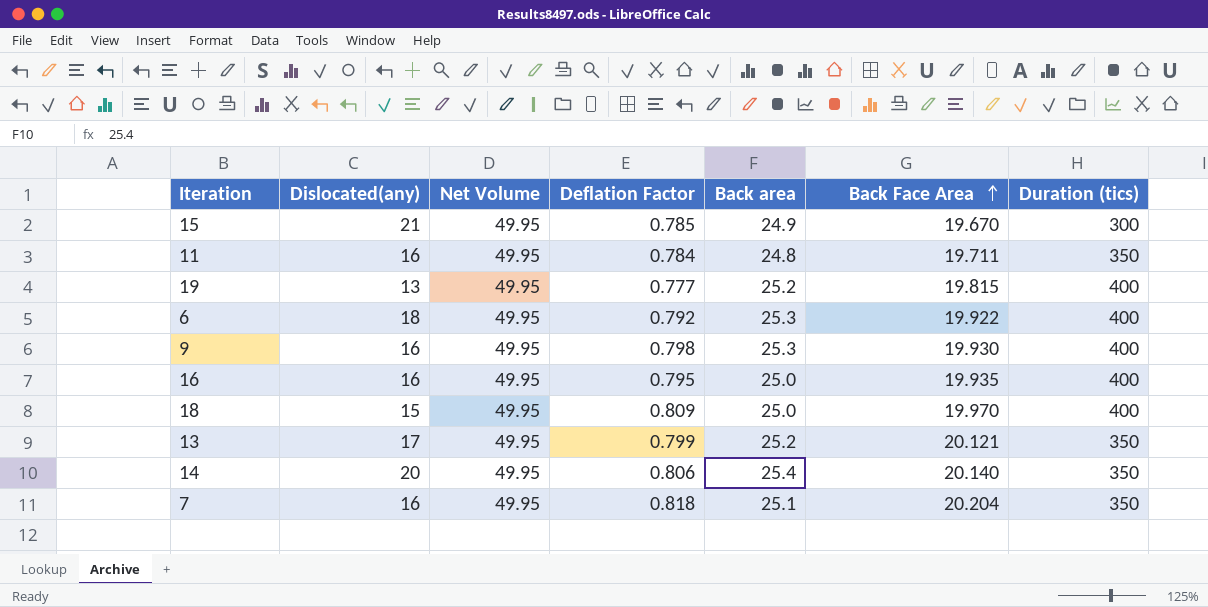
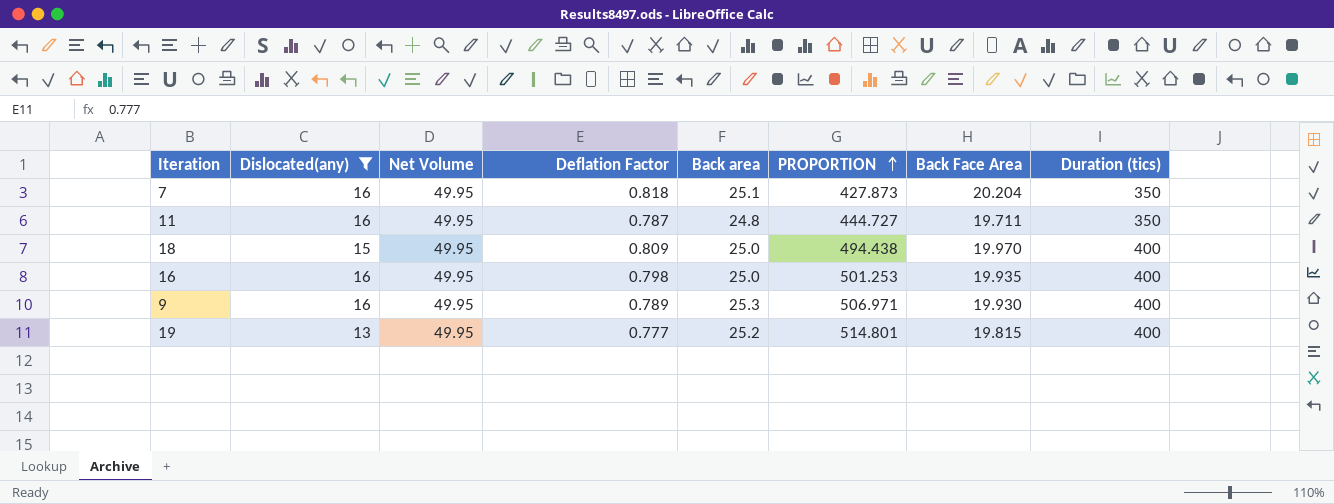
filter: none -> Dislocated(any) <= 16
row order: Back Face Area ascending -> PROPORTION ascending
column PROPORTION | formula: none -> [Duration (tics)] / [Deflation Factor]
11 | Deflation Factor: 0.784 -> 0.787
16 | Deflation Factor: 0.795 -> 0.798
9 | Deflation Factor: 0.798 -> 0.789

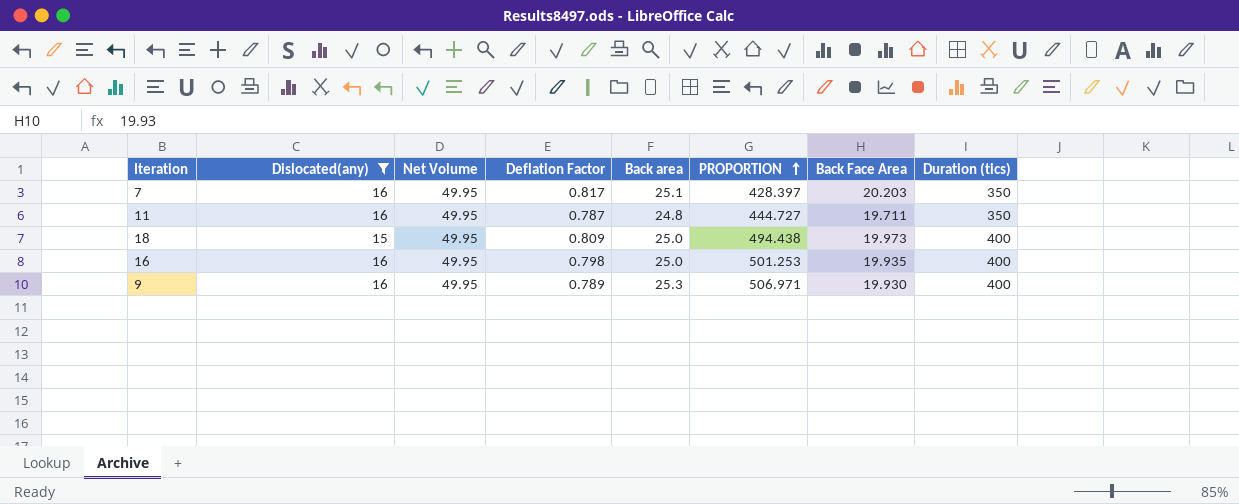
row 19: 13 | 49.95 | 0.777 | 25.2 | 514.801 | 19.815 | 400 -> none
7 | Deflation Factor: 0.818 -> 0.817
7 | PROPORTION: 427.873 -> 428.397
7 | Back Face Area: 20.204 -> 20.203
18 | Back Face Area: 19.970 -> 19.973

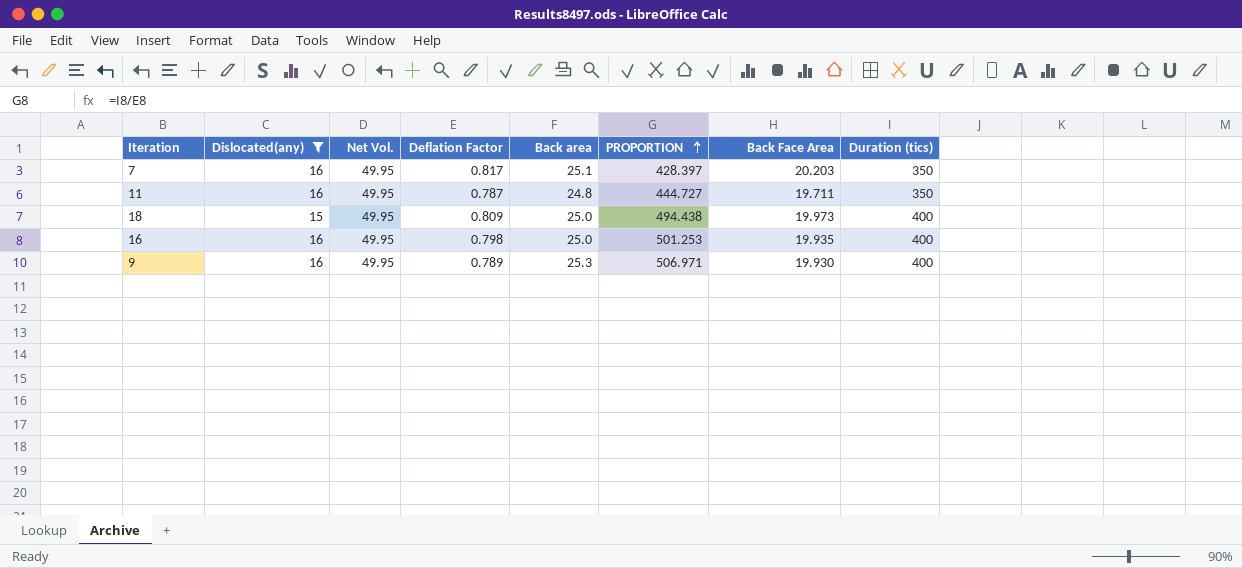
column name: Net Volume -> Net Vol.

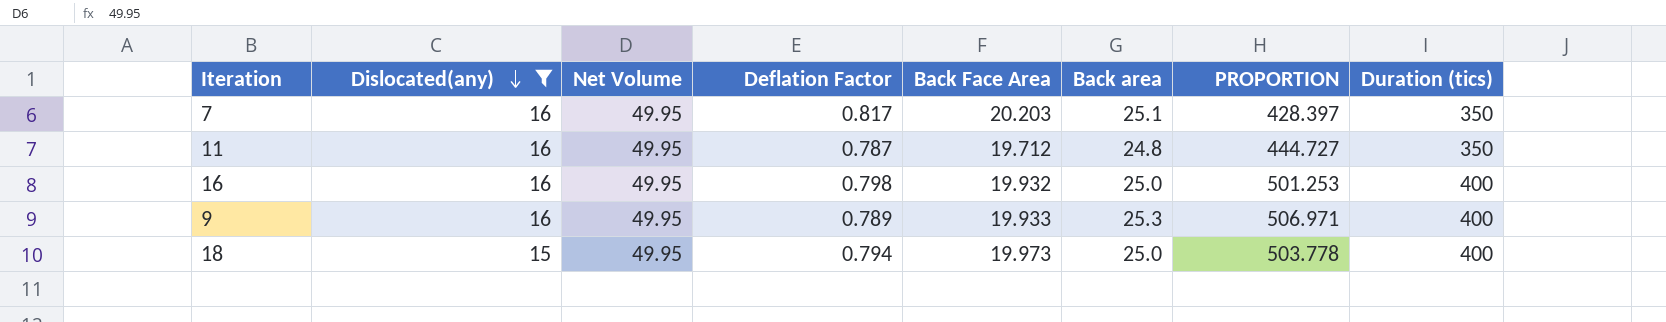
row order: PROPORTION ascending -> Dislocated(any) descending
column name: Net Vol. -> Net Volume
column Back Face Area | position: 7 -> 5
11 | Back Face Area: 19.711 -> 19.712
16 | Back Face Area: 19.935 -> 19.932
9 | Back Face Area: 19.930 -> 19.933
18 | Deflation Factor: 0.809 -> 0.794
18 | PROPORTION: 494.438 -> 503.778

